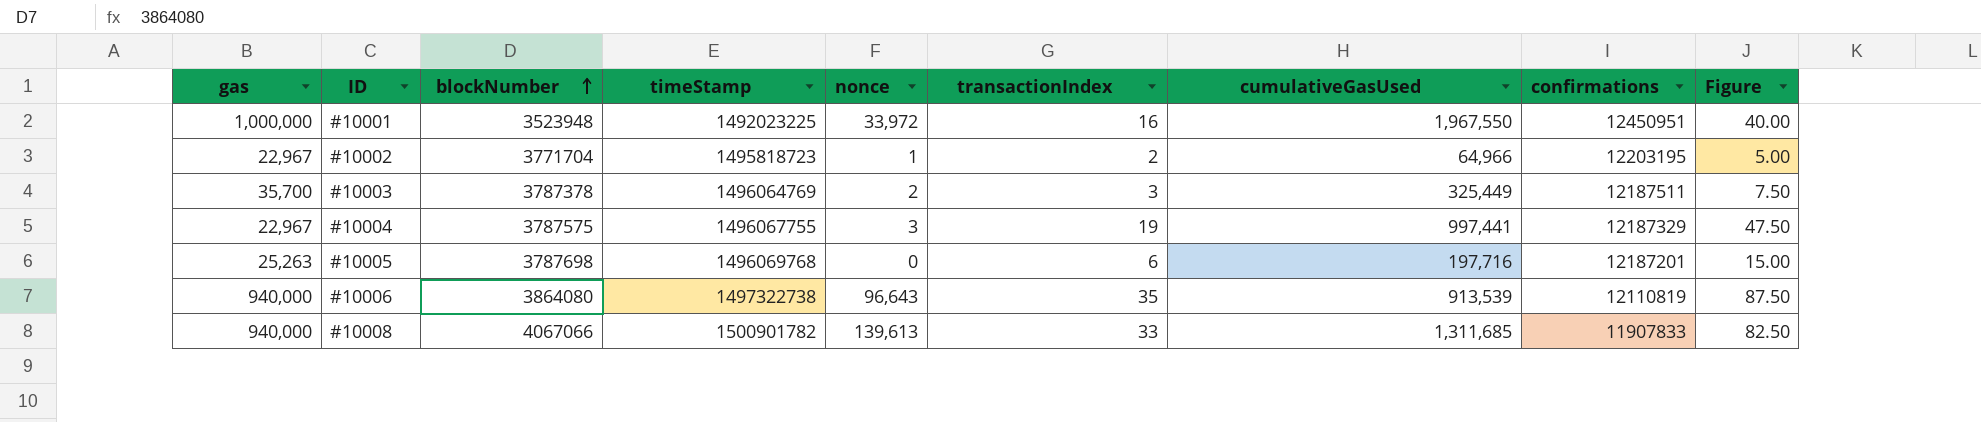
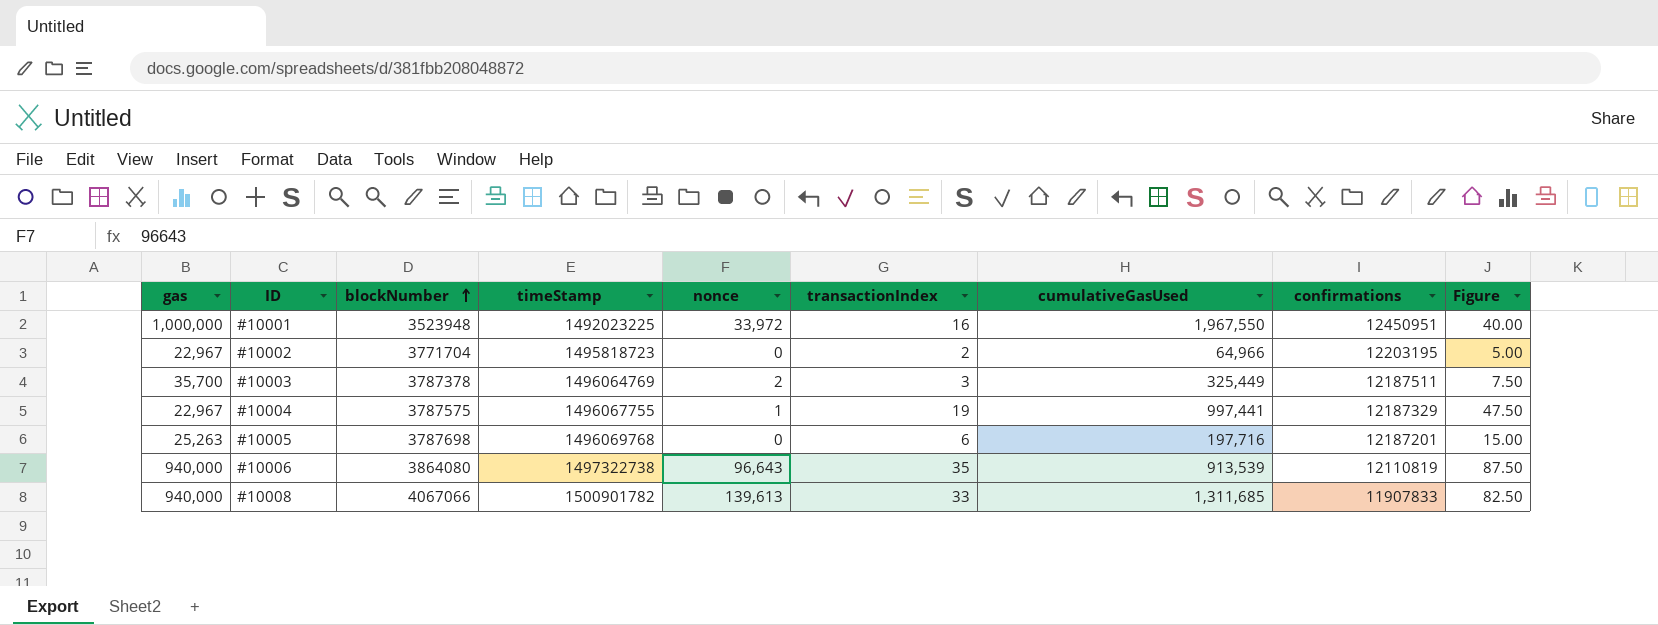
#10002 | nonce: 1 -> 0
#10004 | nonce: 3 -> 1

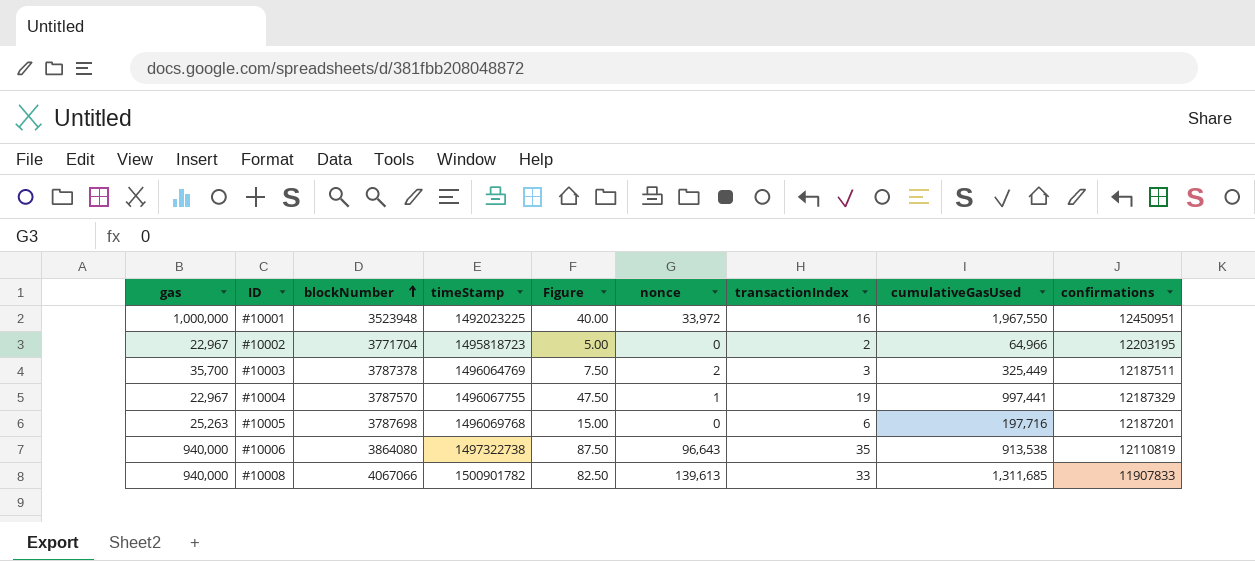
column Figure | position: 9 -> 5
#10004 | blockNumber: 3787575 -> 3787570
#10006 | cumulativeGasUsed: 913,539 -> 913,538

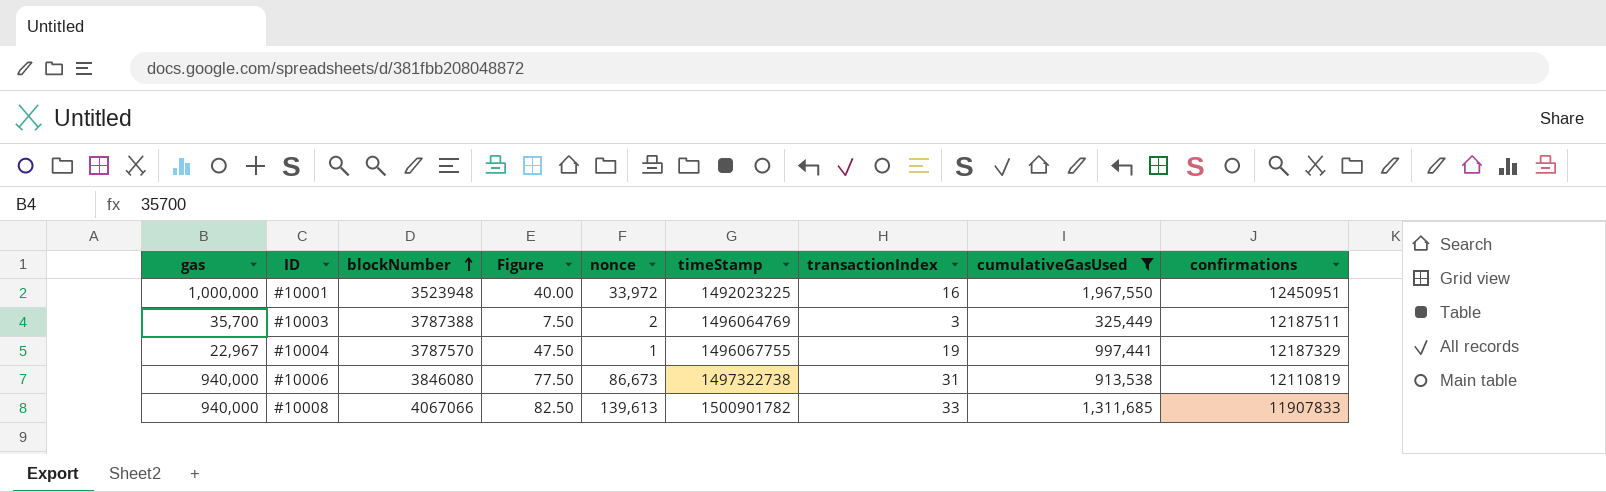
filter: none -> cumulativeGasUsed >= 325,449
column timeStamp | position: 4 -> 6
#10003 | blockNumber: 3787378 -> 3787388
#10006 | blockNumber: 3864080 -> 3846080
#10006 | Figure: 87.50 -> 77.50
#10006 | nonce: 96,643 -> 86,673
#10006 | transactionIndex: 35 -> 31

